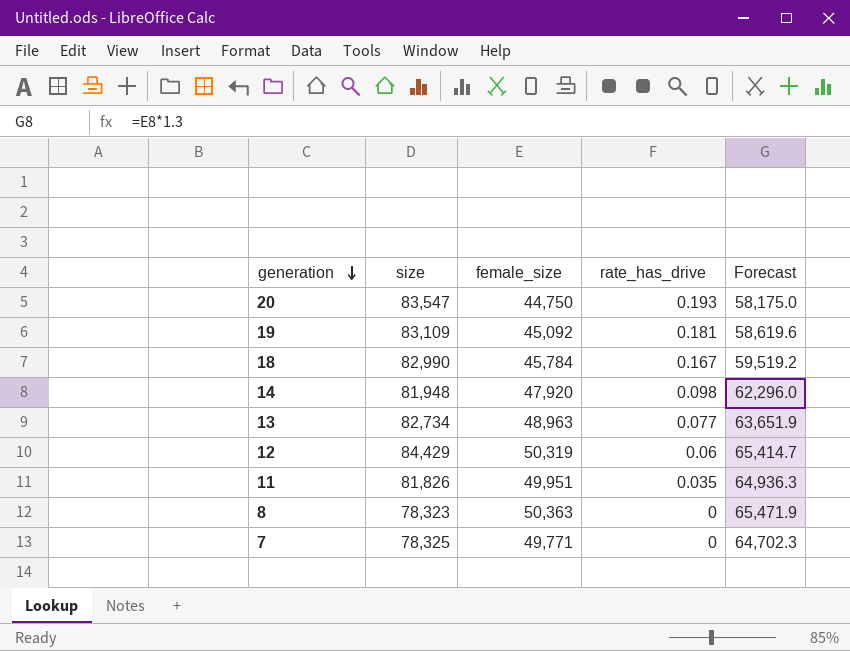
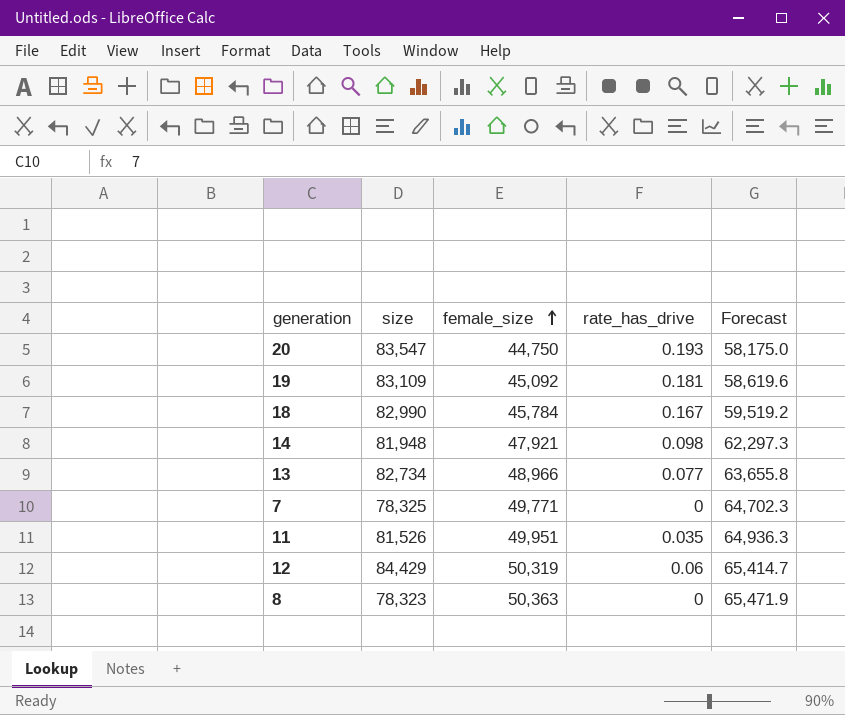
row order: generation descending -> female_size ascending
14 | female_size: 47,920 -> 47,921
14 | Forecast: 62,296.0 -> 62,297.3
13 | female_size: 48,963 -> 48,966
13 | Forecast: 63,651.9 -> 63,655.8
11 | size: 81,826 -> 81,526

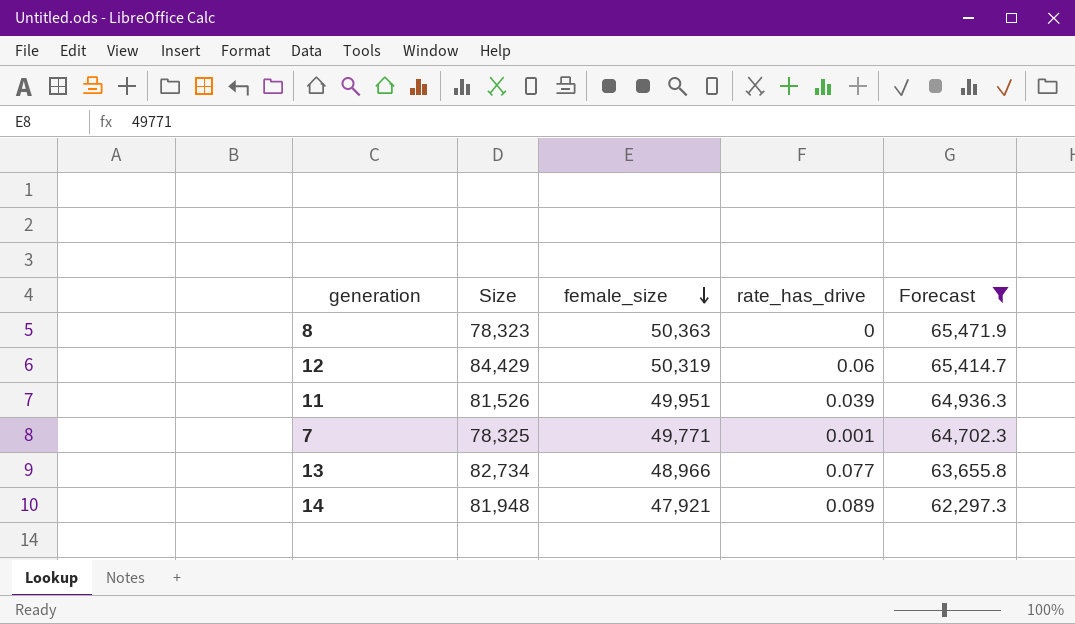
filter: none -> Forecast >= 62,297.3
row order: female_size ascending -> female_size descending
column name: size -> Size
11 | rate_has_drive: 0.035 -> 0.039
7 | rate_has_drive: 0 -> 0.001
14 | rate_has_drive: 0.098 -> 0.089

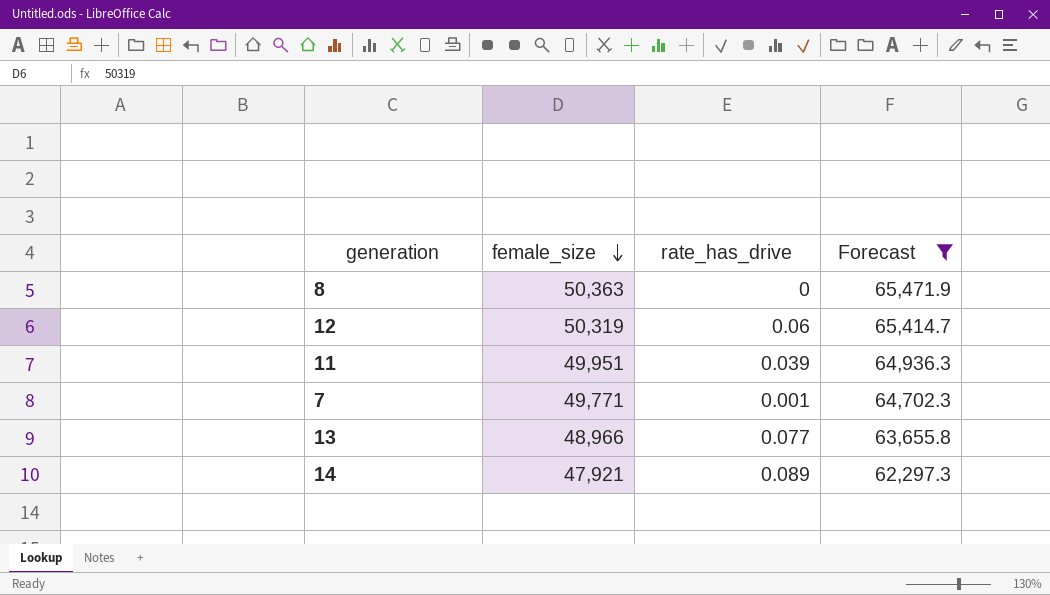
column Size | position: 2 -> none

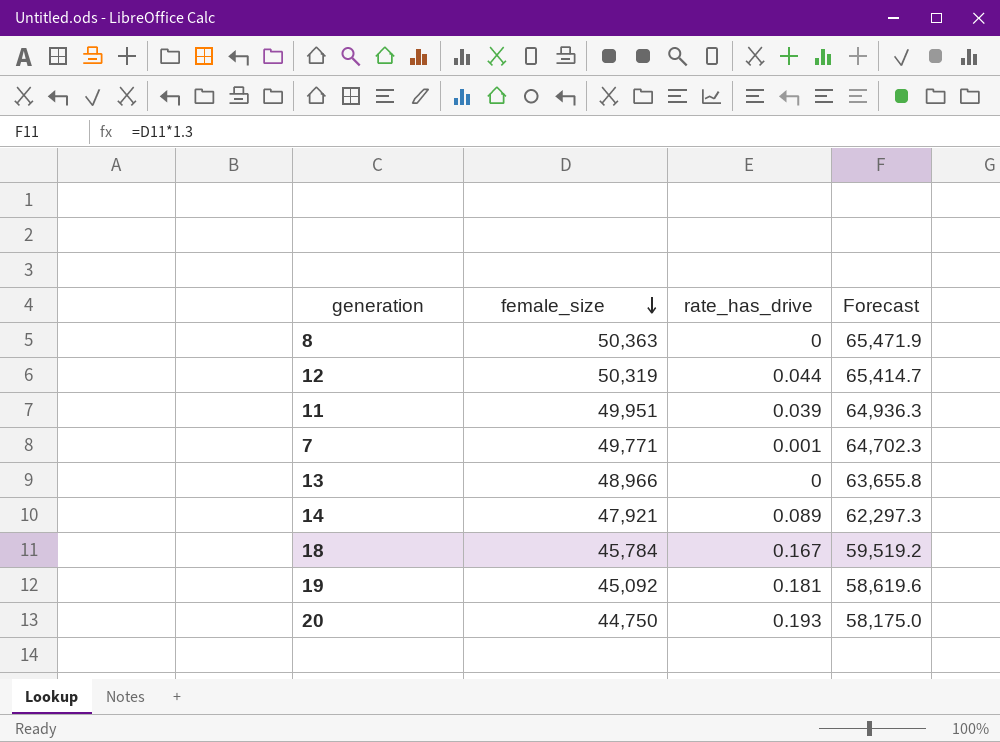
filter: Forecast >= 62,297.3 -> none
12 | rate_has_drive: 0.06 -> 0.044
13 | rate_has_drive: 0.077 -> 0

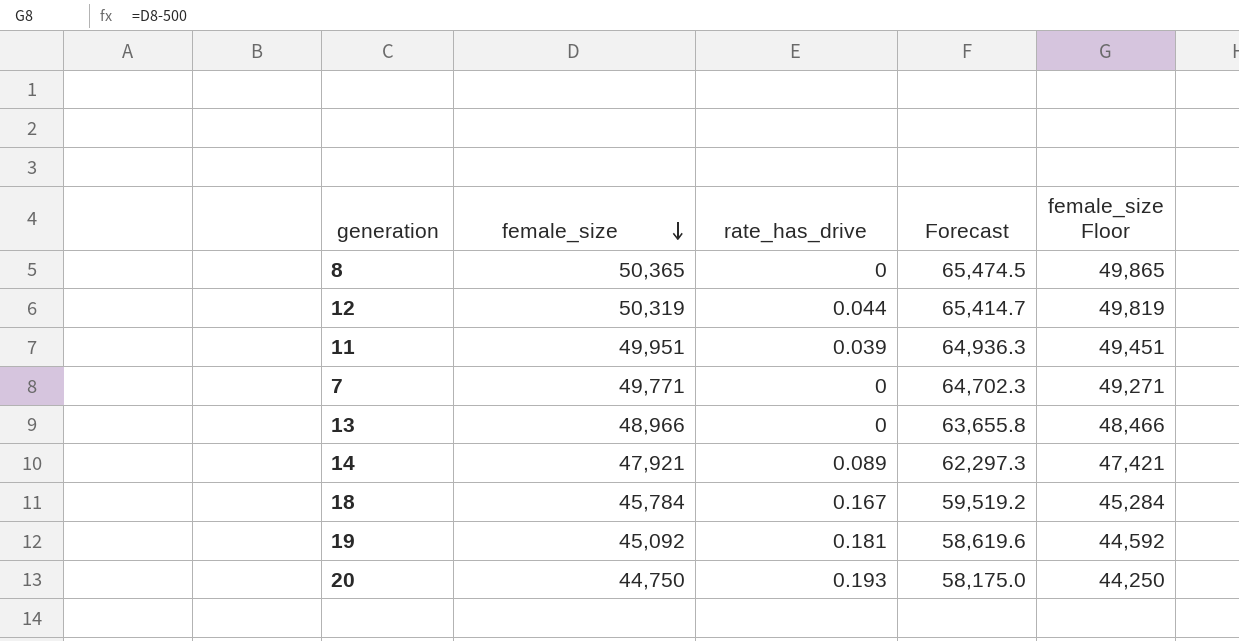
column female_size Floor | formula: none -> [female_size] - 500
8 | female_size: 50,363 -> 50,365
8 | Forecast: 65,471.9 -> 65,474.5
7 | rate_has_drive: 0.001 -> 0

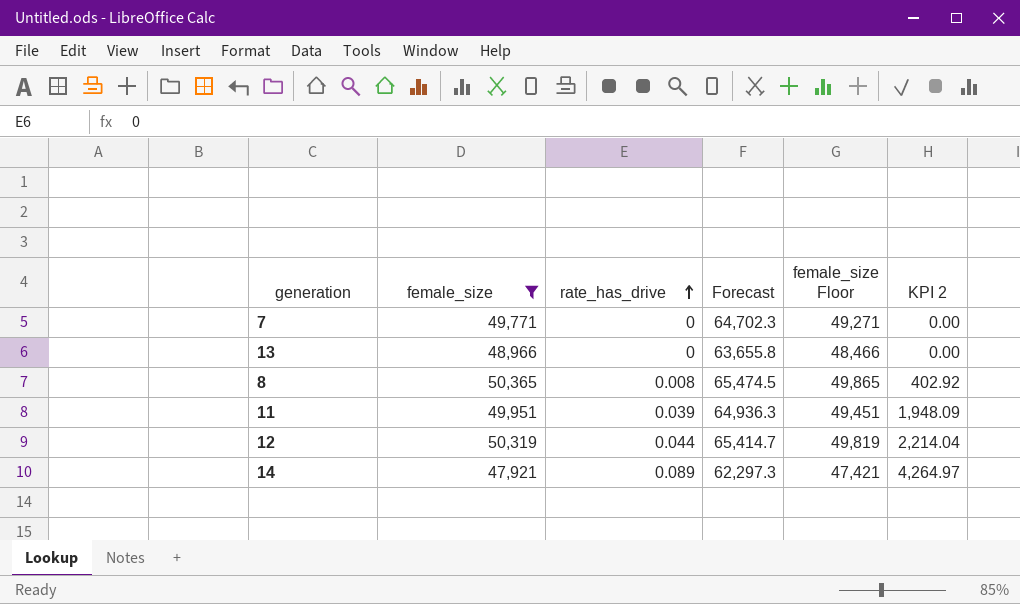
filter: none -> female_size >= 47,921
row order: female_size descending -> rate_has_drive ascending
column KPI 2 | formula: none -> [female_size] * [rate_has_drive]
8 | rate_has_drive: 0 -> 0.008

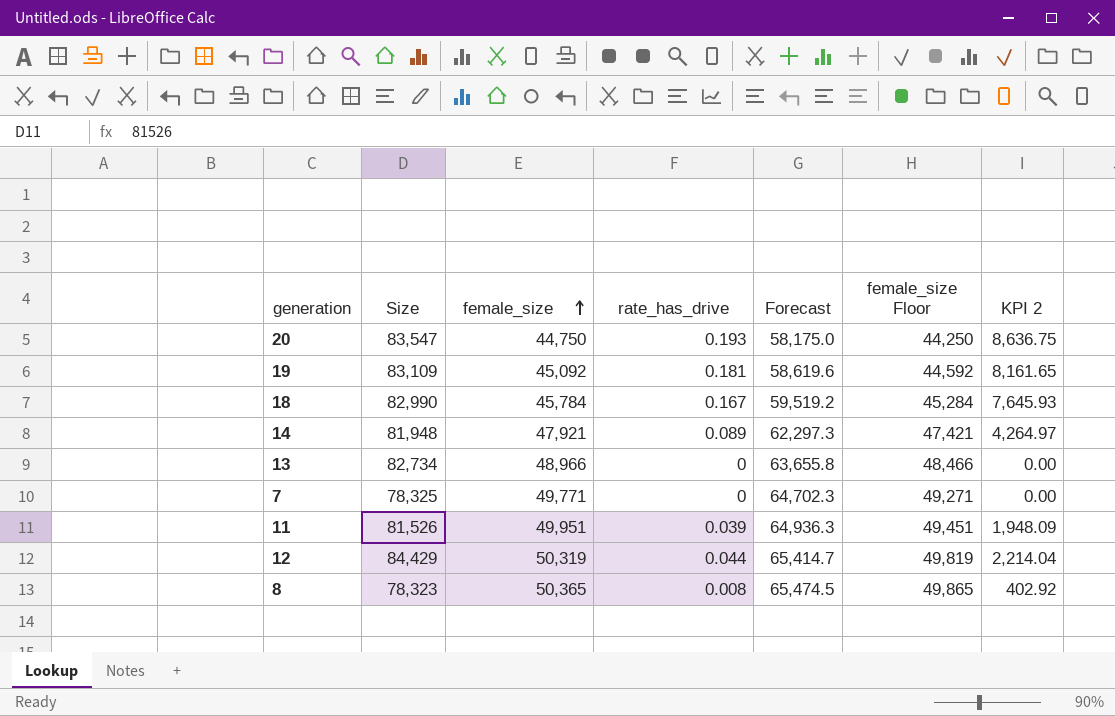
filter: female_size >= 47,921 -> none
row order: rate_has_drive ascending -> female_size ascending
column Size | position: none -> 2

